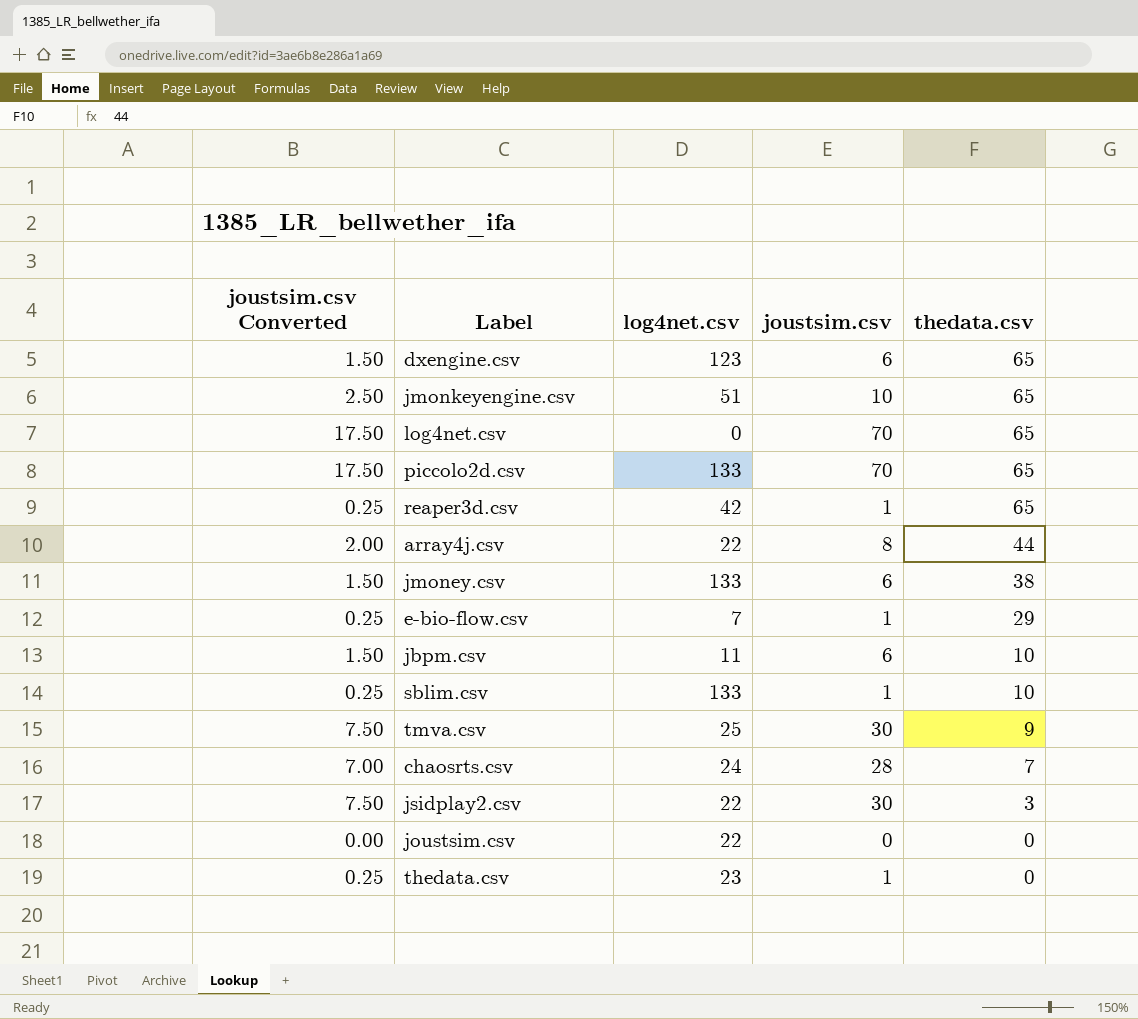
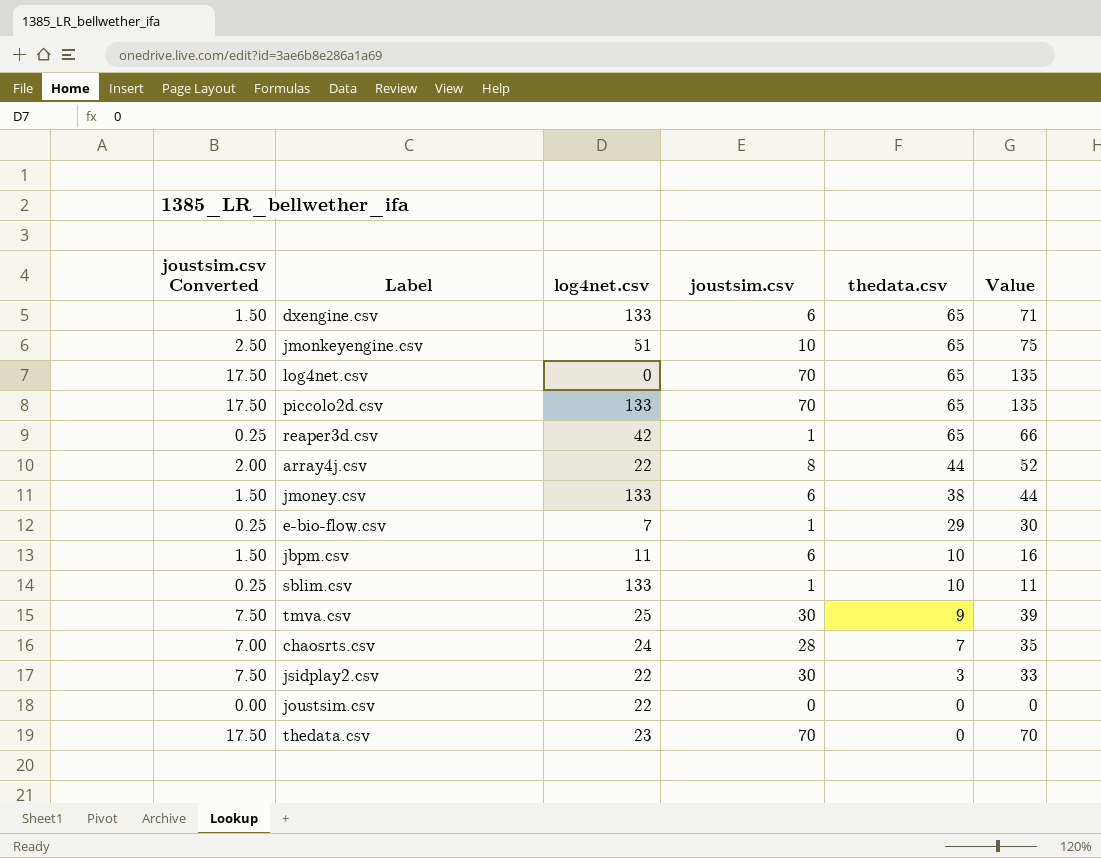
column Value | formula: none -> [joustsim.csv] + [thedata.csv]
dxengine.csv | log4net.csv: 123 -> 133
thedata.csv | joustsim.csv Converted: 0.25 -> 17.50
thedata.csv | joustsim.csv: 1 -> 70

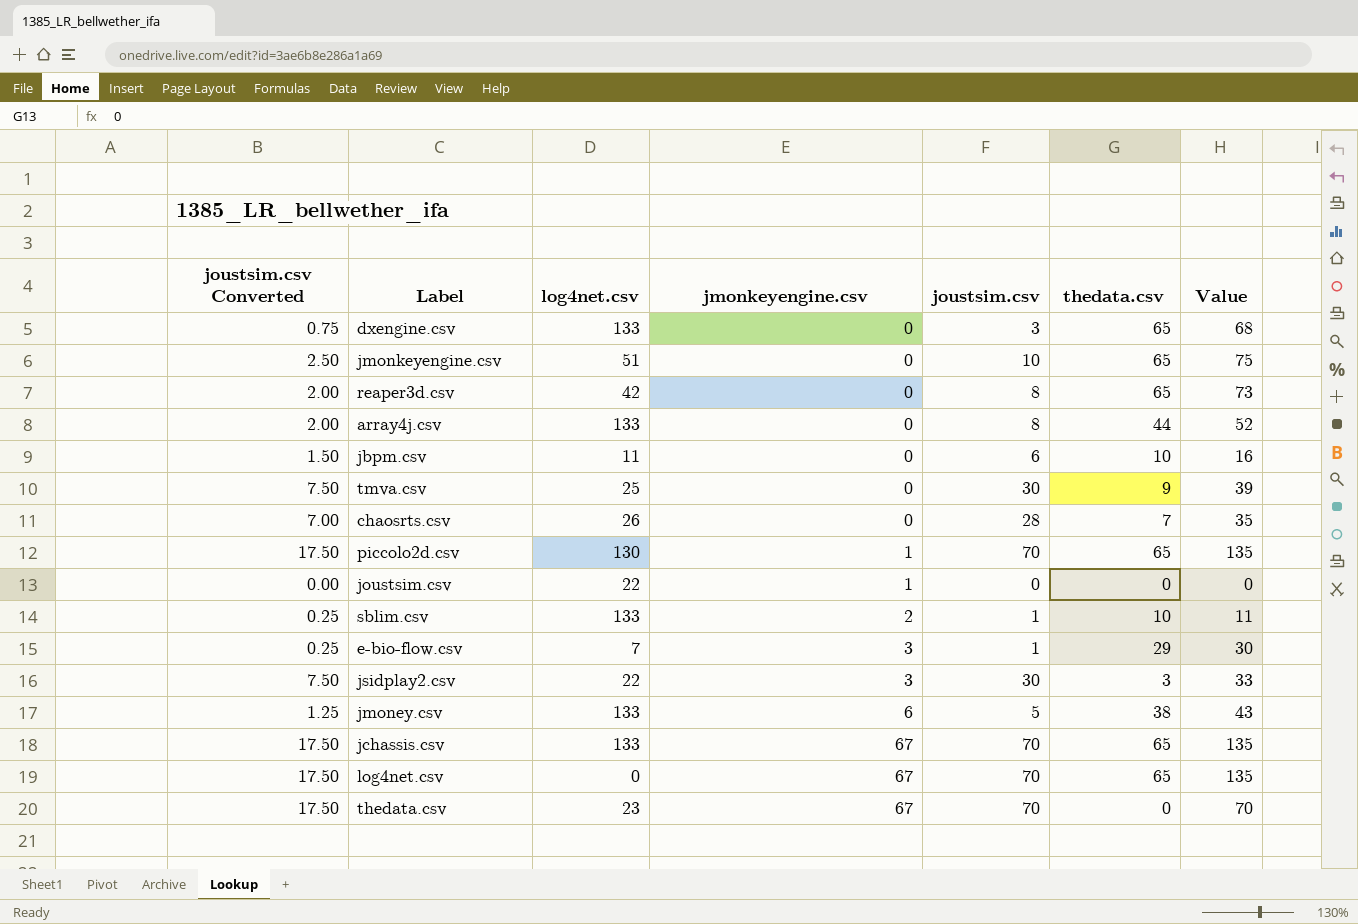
row order: thedata.csv descending -> jmonkeyengine.csv ascending
column jmonkeyengine.csv | position: none -> 4
dxengine.csv | joustsim.csv Converted: 1.50 -> 0.75
dxengine.csv | joustsim.csv: 6 -> 3
dxengine.csv | Value: 71 -> 68
reaper3d.csv | joustsim.csv Converted: 0.25 -> 2.00
reaper3d.csv | joustsim.csv: 1 -> 8
reaper3d.csv | Value: 66 -> 73
array4j.csv | log4net.csv: 22 -> 133
chaosrts.csv | log4net.csv: 24 -> 26
piccolo2d.csv | log4net.csv: 133 -> 130
jmoney.csv | joustsim.csv Converted: 1.50 -> 1.25
jmoney.csv | joustsim.csv: 6 -> 5
jmoney.csv | Value: 44 -> 43
row jchassis.csv: none -> 17.50 | 133 | 67 | 70 | 65 | 135

